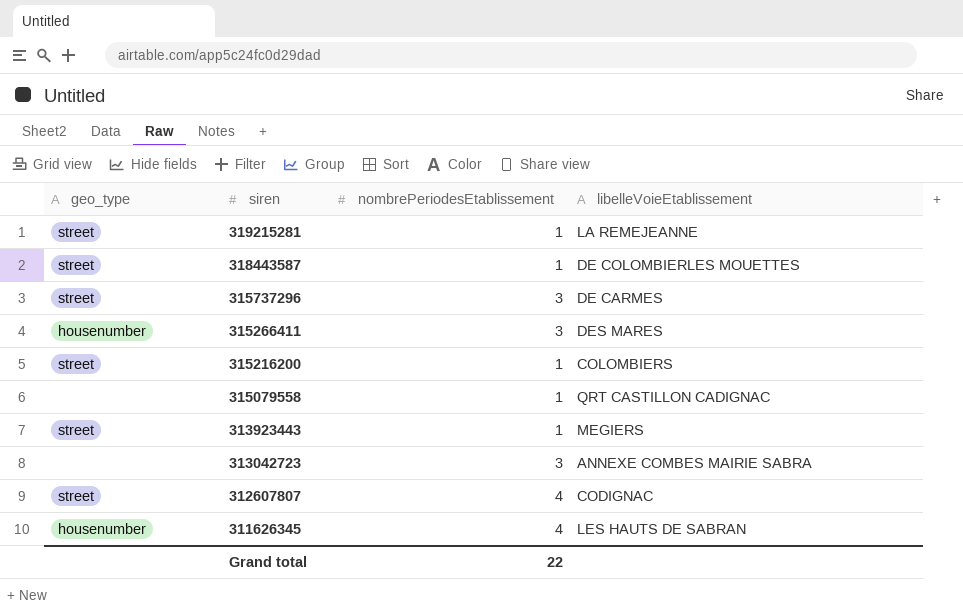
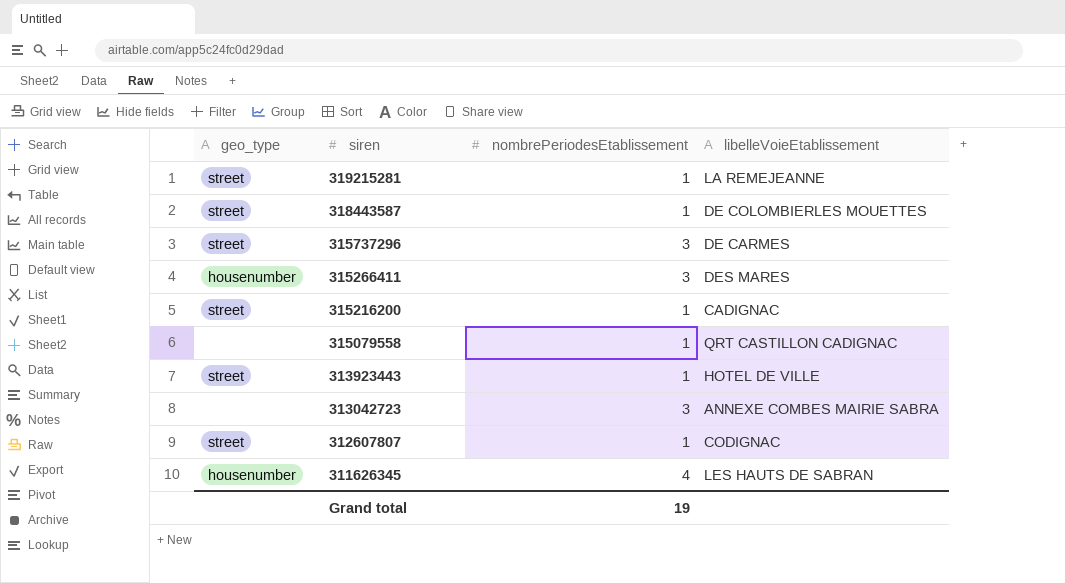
315216200 | libelleVoieEtablissement: COLOMBIERS -> CADIGNAC
313923443 | libelleVoieEtablissement: MEGIERS -> HOTEL DE VILLE
312607807 | nombrePeriodesEtablissement: 4 -> 1
Grand total | nombrePeriodesEtablissement: 22 -> 19

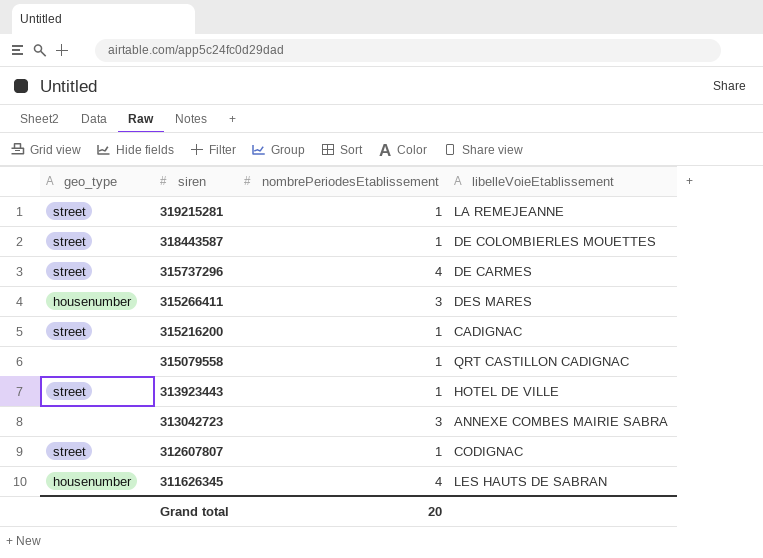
315737296 | nombrePeriodesEtablissement: 3 -> 4
Grand total | nombrePeriodesEtablissement: 19 -> 20

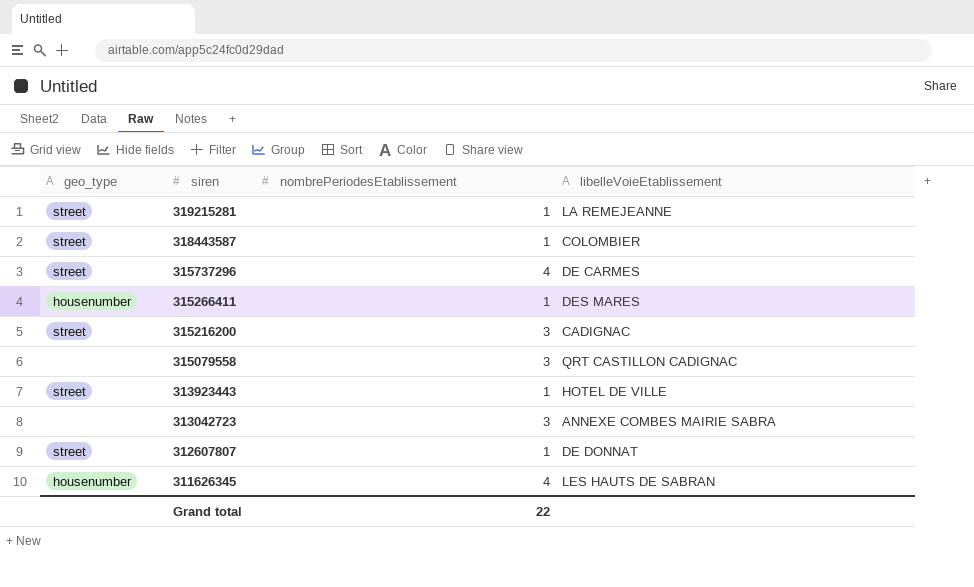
318443587 | libelleVoieEtablissement: DE COLOMBIERLES MOUETTES -> COLOMBIER
315266411 | nombrePeriodesEtablissement: 3 -> 1
315216200 | nombrePeriodesEtablissement: 1 -> 3
315079558 | nombrePeriodesEtablissement: 1 -> 3
312607807 | libelleVoieEtablissement: CODIGNAC -> DE DONNAT
Grand total | nombrePeriodesEtablissement: 20 -> 22

